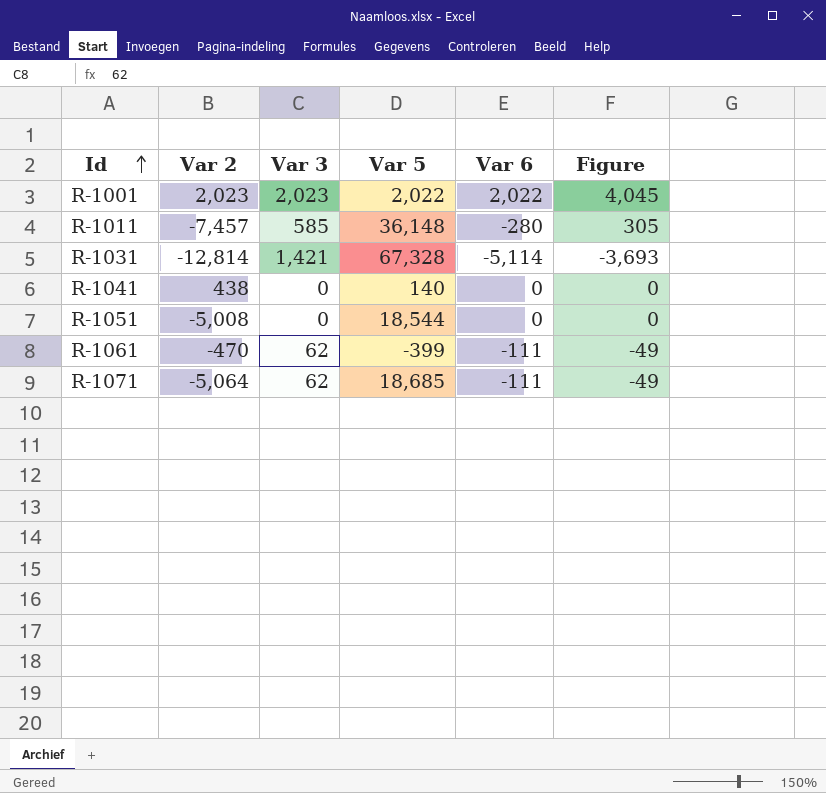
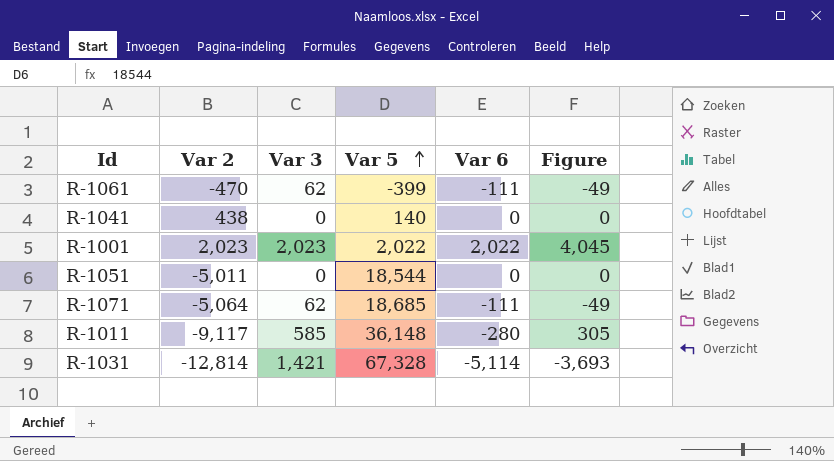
row order: Id ascending -> Var 5 ascending
R-1051 | Var 2: -5,008 -> -5,011
R-1011 | Var 2: -7,457 -> -9,117

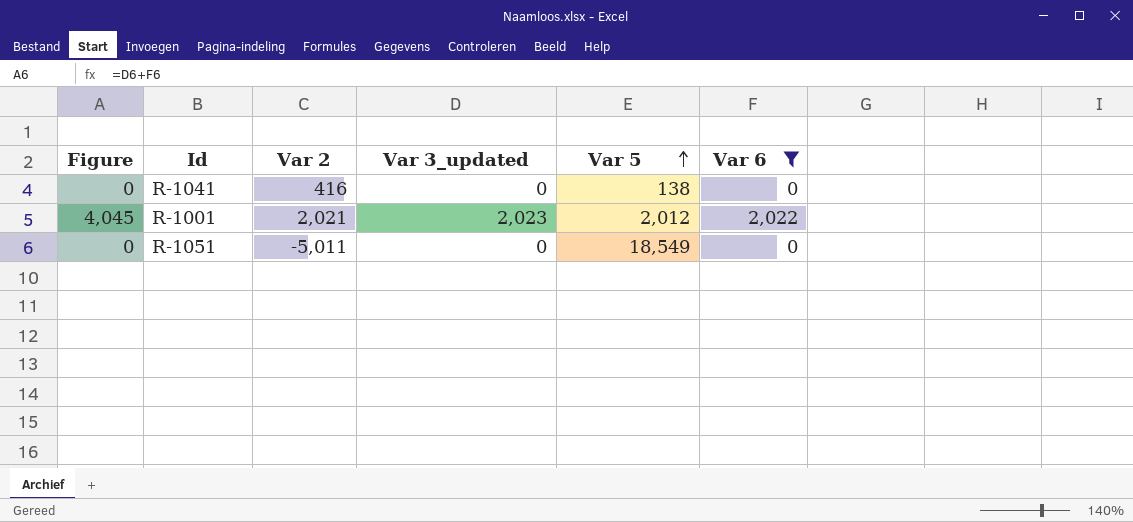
filter: none -> Var 6 >= 0
column Figure | position: 6 -> 1
column name: Var 3 -> Var 3_updated
R-1041 | Var 2: 438 -> 416
R-1041 | Var 5: 140 -> 138
R-1001 | Var 2: 2,023 -> 2,021
R-1001 | Var 5: 2,022 -> 2,012
R-1051 | Var 5: 18,544 -> 18,549

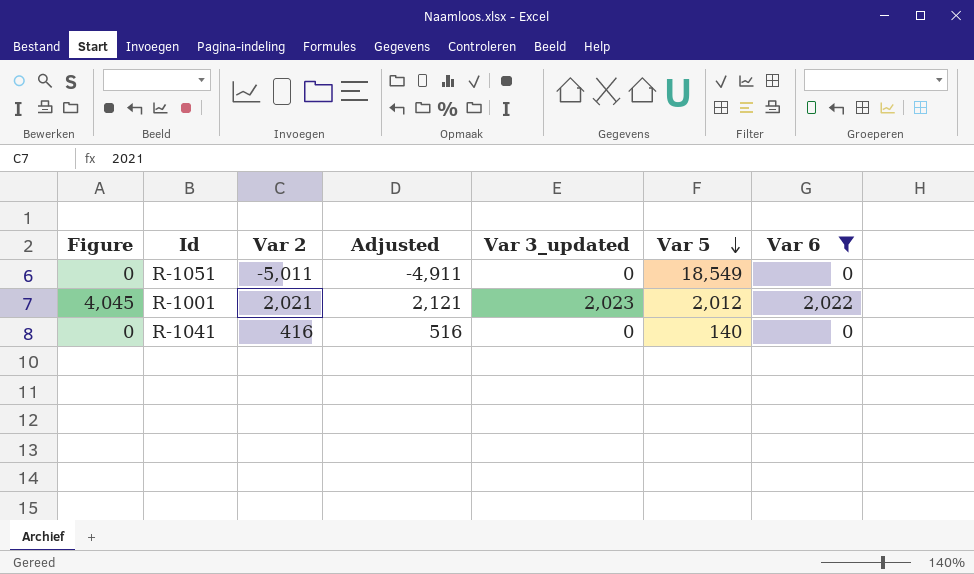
row order: Var 5 ascending -> Var 5 descending
column Adjusted | formula: none -> [Var 2] + 100
R-1041 | Var 5: 138 -> 140

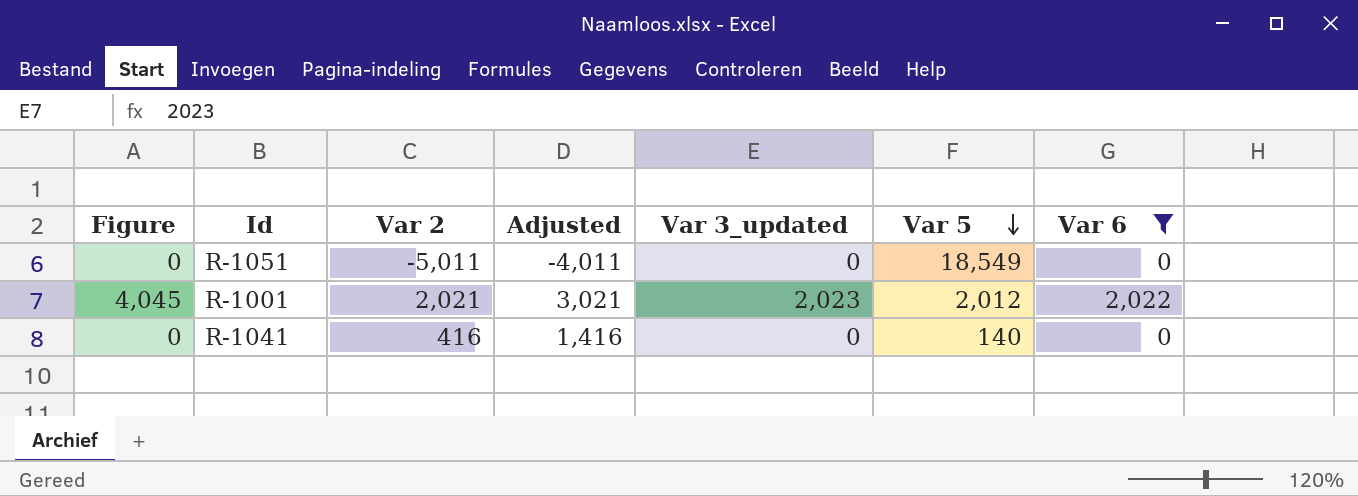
column Adjusted | formula: [Var 2] + 100 -> [Var 2] + 1000

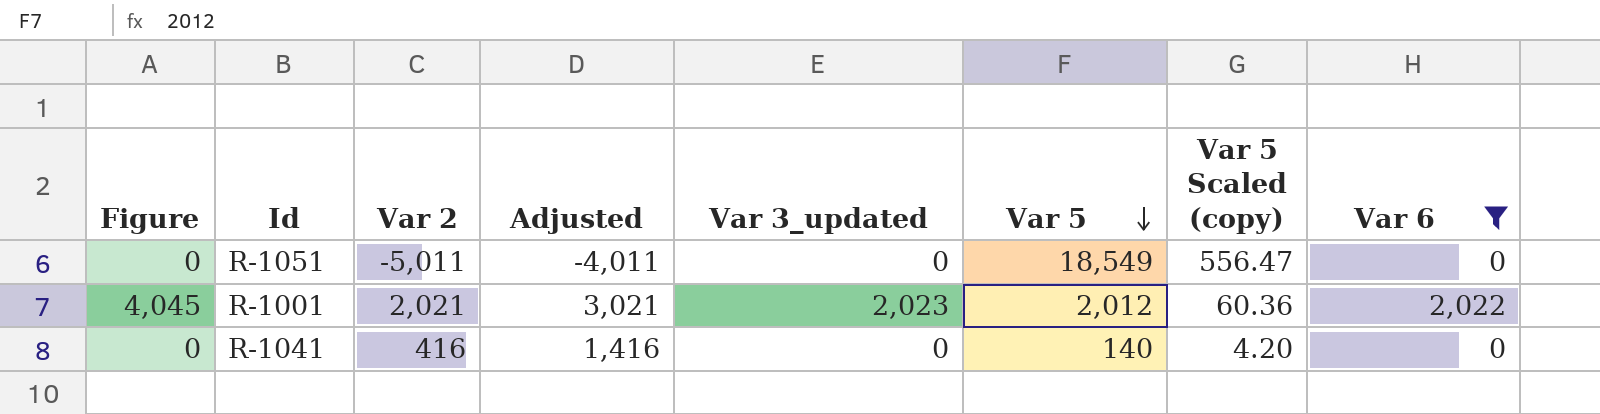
column Var 5 Scaled (copy) | formula: none -> [Var 5] * 0.03

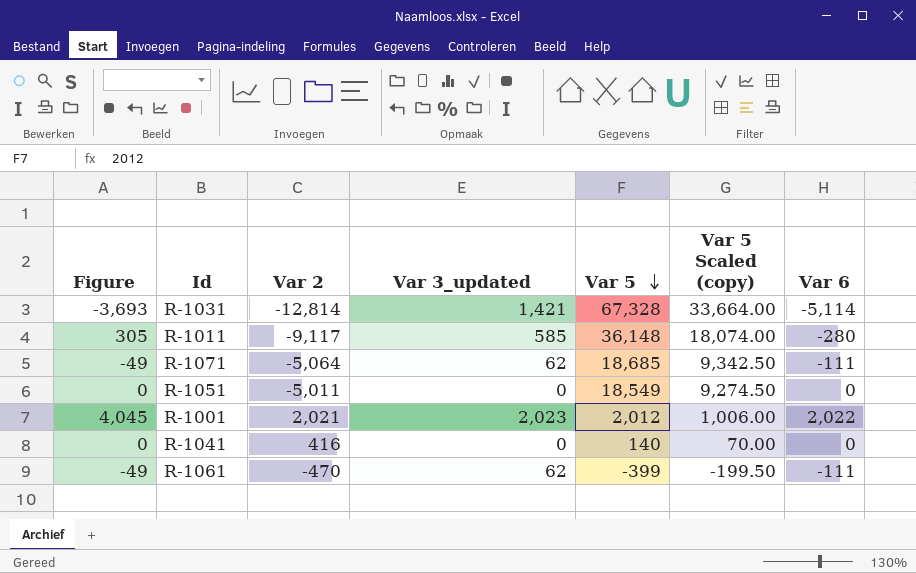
filter: Var 6 >= 0 -> none
column Adjusted | formula: [Var 2] + 1000 -> none
column Var 5 Scaled (copy) | formula: [Var 5] * 0.03 -> [Var 5] * 0.5

